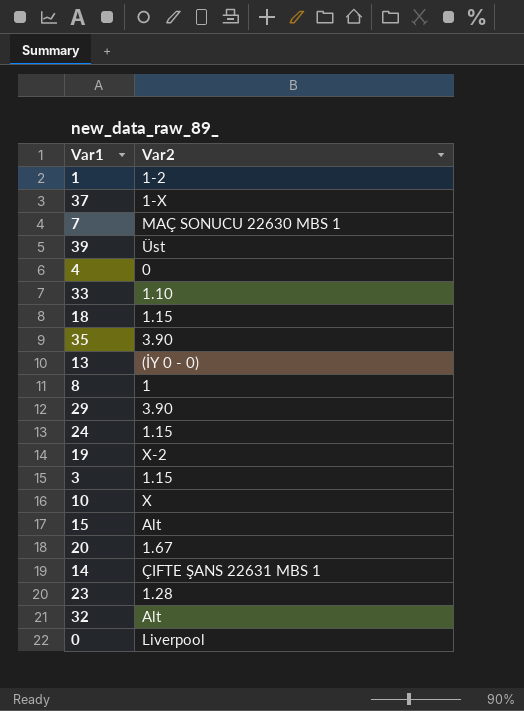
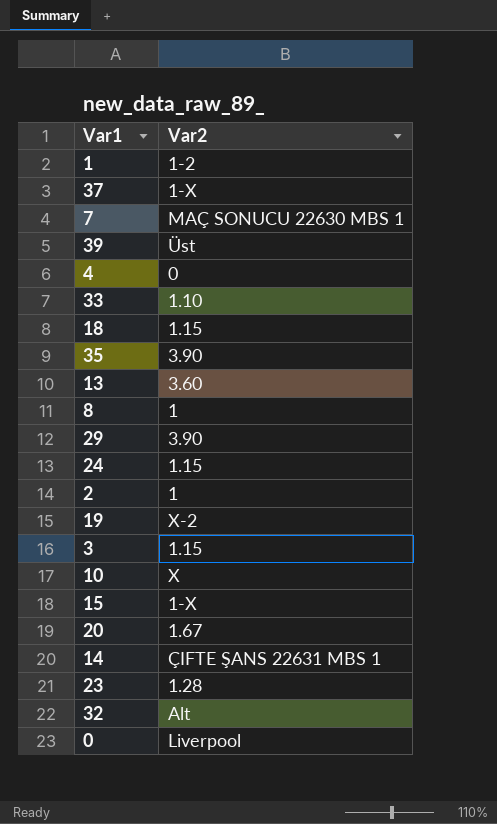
13 | Var2: (İY 0 - 0) -> 3.60
row 2: none -> 1
15 | Var2: Alt -> 1-X

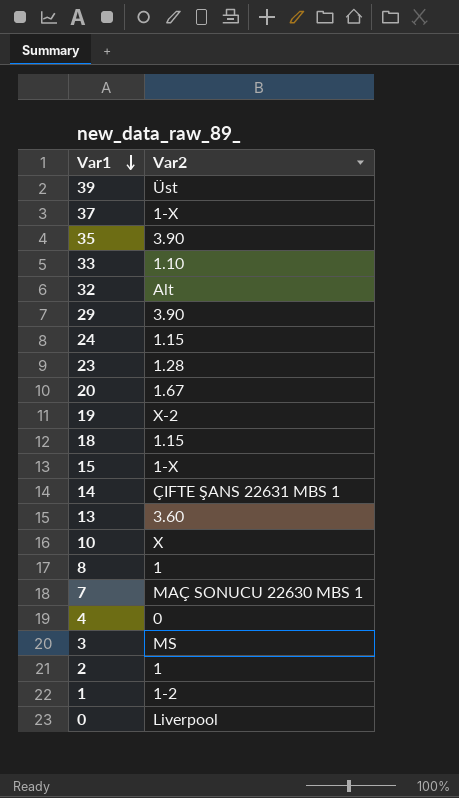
row order: none -> Var1 descending
3 | Var2: 1.15 -> MS

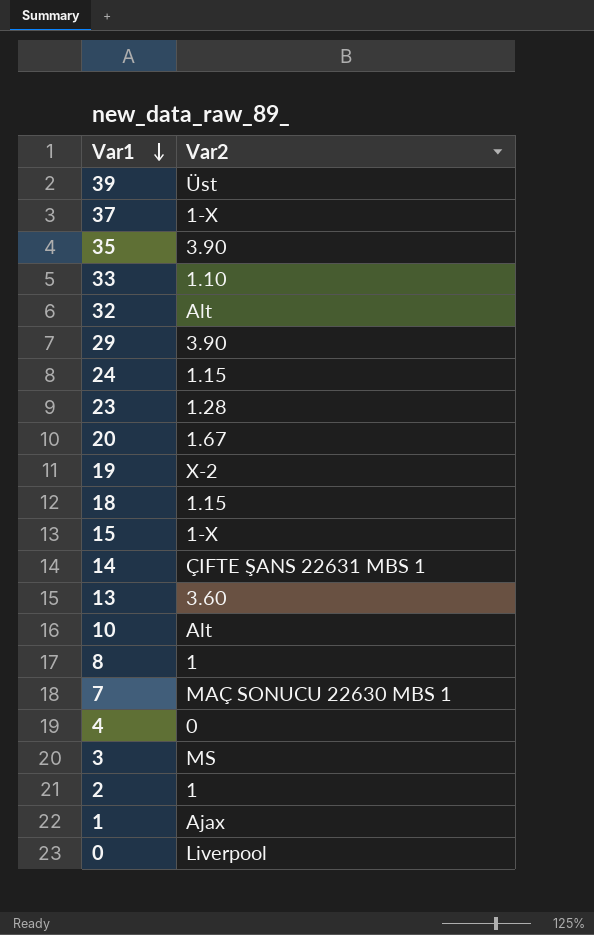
10 | Var2: X -> Alt
1 | Var2: 1-2 -> Ajax

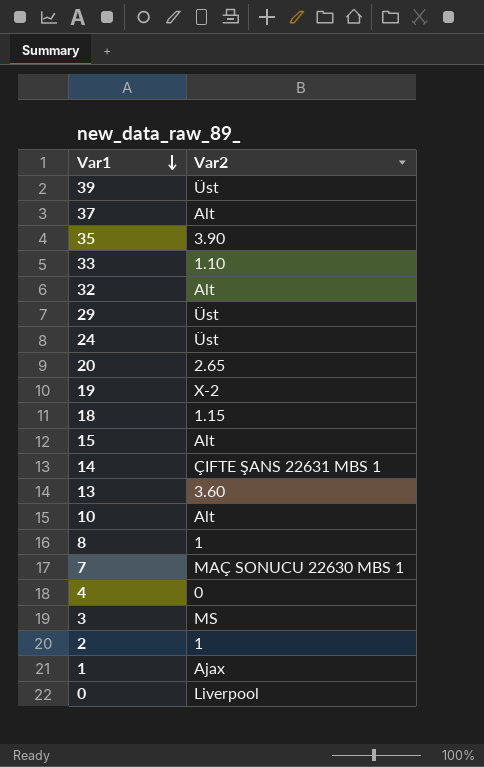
row 23: 1.28 -> none
37 | Var2: 1-X -> Alt
29 | Var2: 3.90 -> Üst
24 | Var2: 1.15 -> Üst
20 | Var2: 1.67 -> 2.65
15 | Var2: 1-X -> Alt

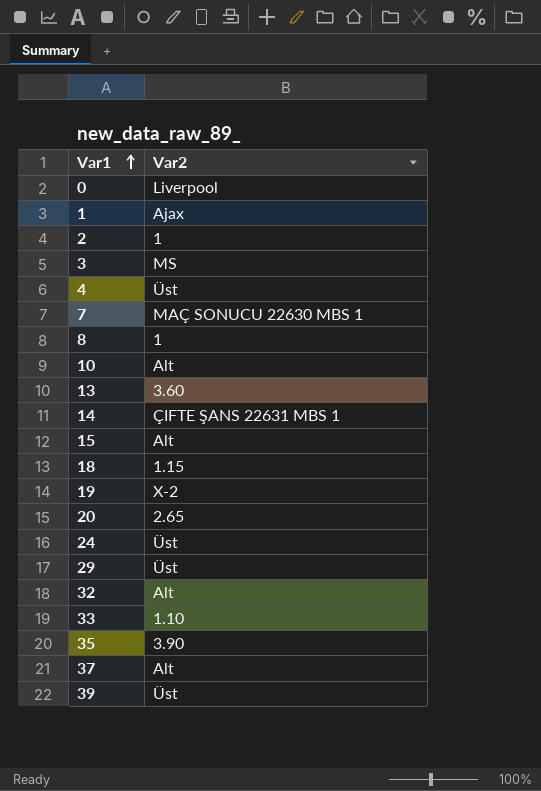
row order: Var1 descending -> Var1 ascending
4 | Var2: 0 -> Üst

